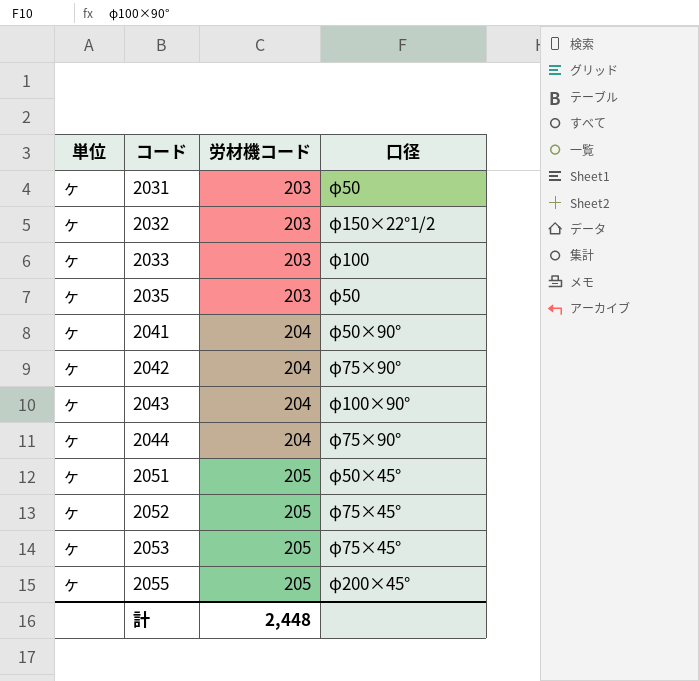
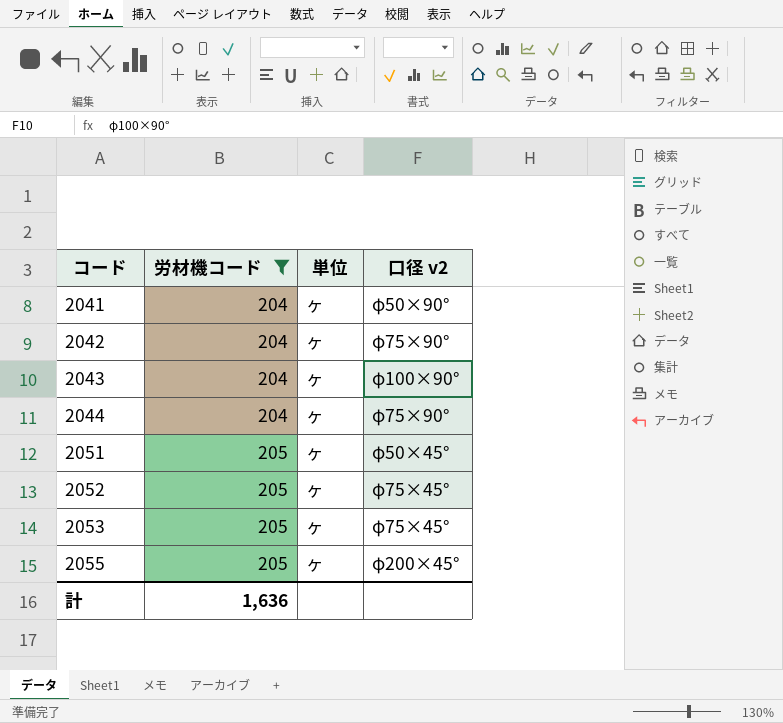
filter: none -> 労材機コード != 203
column 単位 | position: 1 -> 3
column name: 口径 -> 口径 v2
計 | 労材機コード: 2,448 -> 1,636

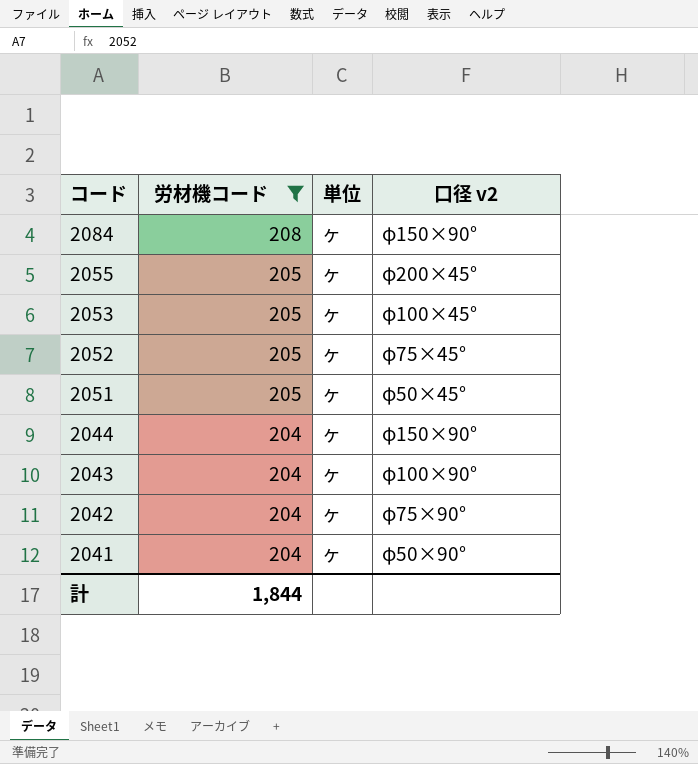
row order: コード ascending -> コード descending
row 2084: none -> 208 | ヶ | φ150×90°
2053 | 口径 v2: φ75×45° -> φ100×45°
2044 | 口径 v2: φ75×90° -> φ150×90°
計 | 労材機コード: 1,636 -> 1,844

